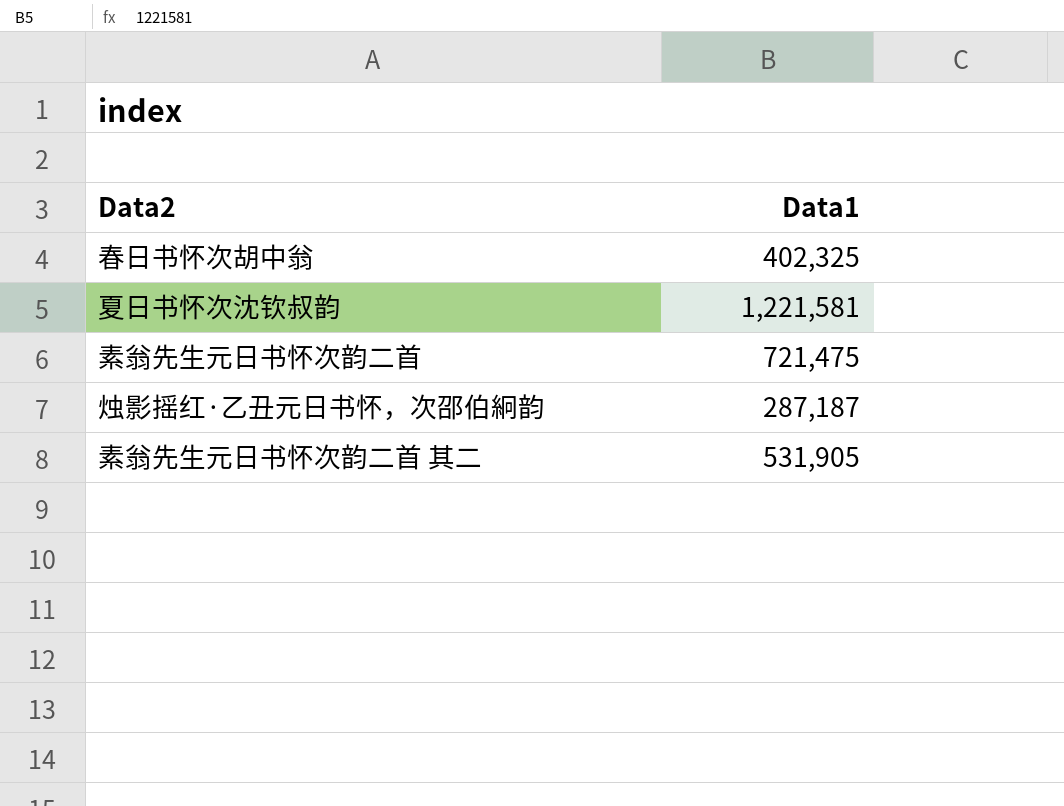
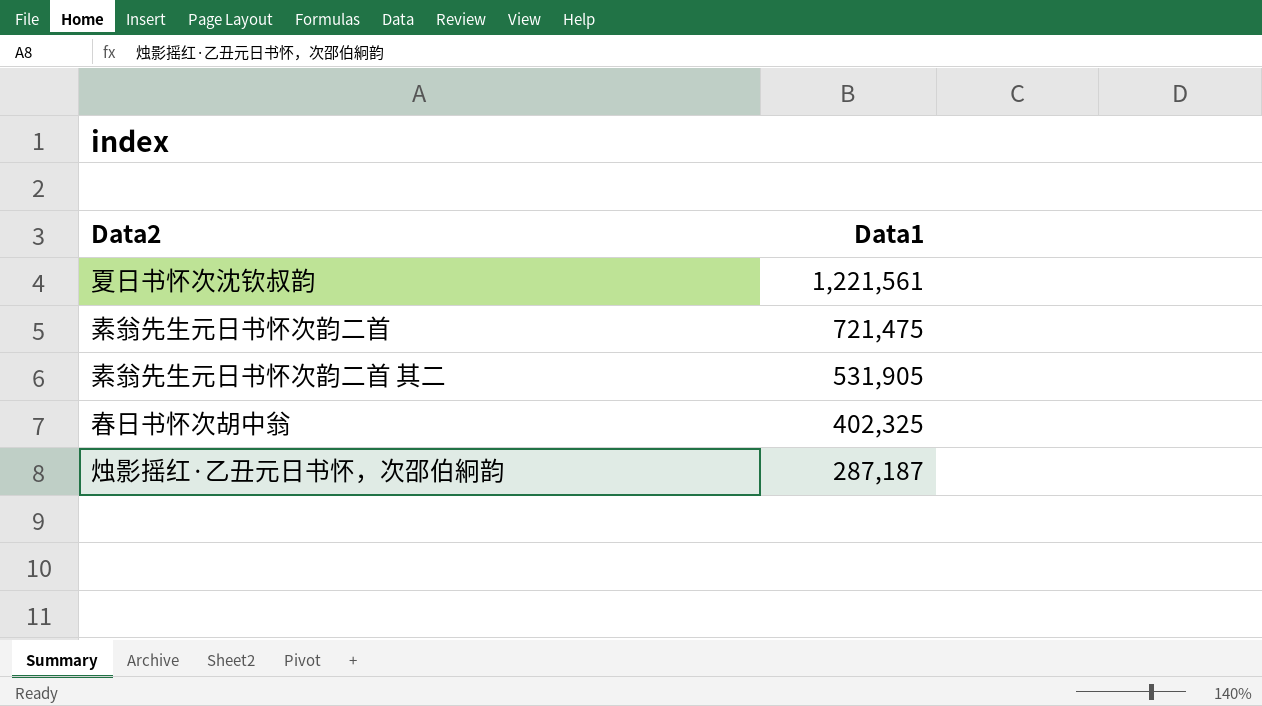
row order: none -> Data1 descending
夏日书怀次沈钦叔韵 | Data1: 1,221,581 -> 1,221,561

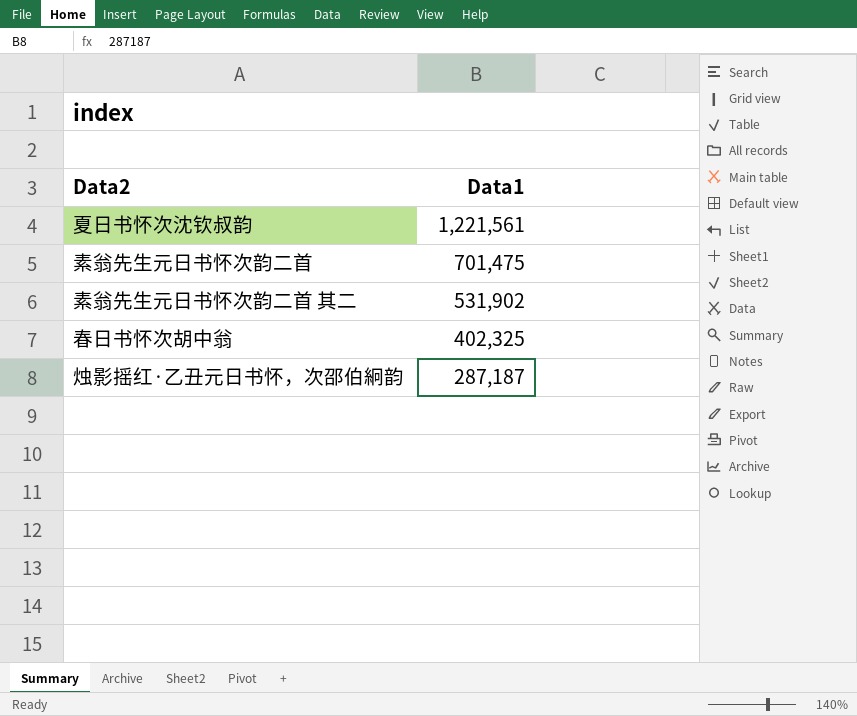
素翁先生元日书怀次韵二首 | Data1: 721,475 -> 701,475
素翁先生元日书怀次韵二首 其二 | Data1: 531,905 -> 531,902

